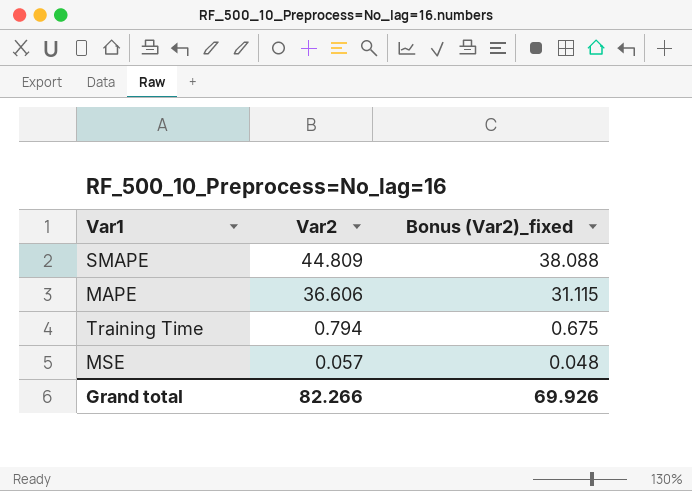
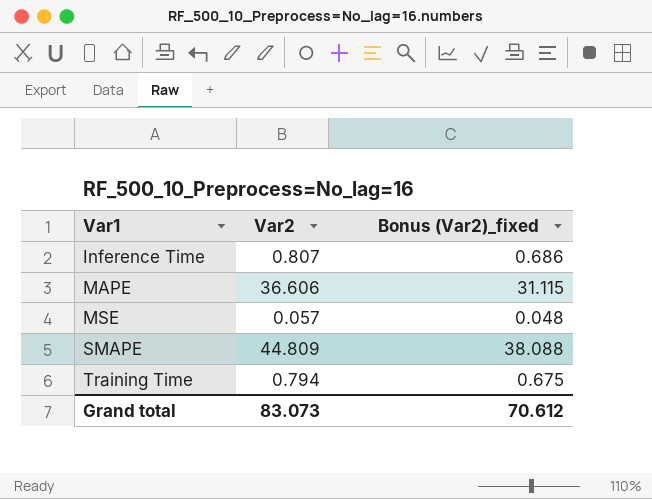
row order: Var2 descending -> Var1 ascending
row Inference Time: none -> 0.807 | 0.686
Grand total | Var2: 82.266 -> 83.073
Grand total | Bonus (Var2)_fixed: 69.926 -> 70.612

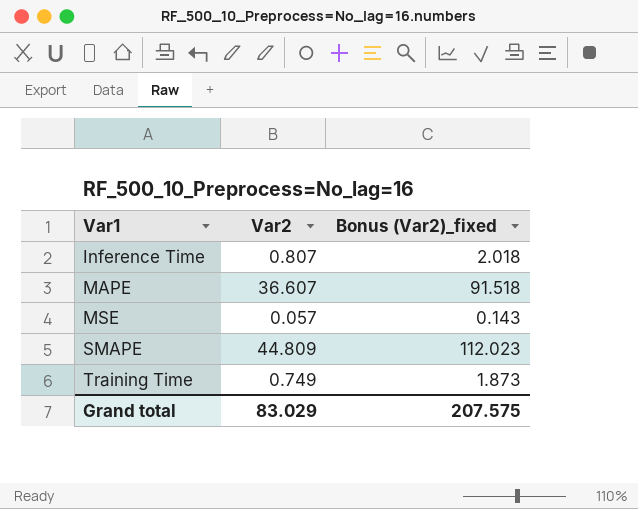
column Bonus (Var2)_fixed | formula: [Var2] * 0.85 -> [Var2] * 2.5
MAPE | Var2: 36.606 -> 36.607
Training Time | Var2: 0.794 -> 0.749
Grand total | Var2: 83.073 -> 83.029
Grand total | Bonus (Var2)_fixed: 70.612 -> 207.575

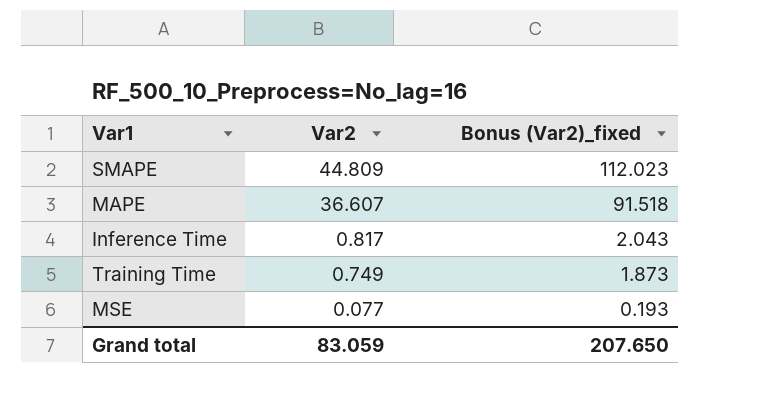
row order: Var1 ascending -> Var2 descending
Inference Time | Var2: 0.807 -> 0.817
Inference Time | Bonus (Var2)_fixed: 2.018 -> 2.043
MSE | Var2: 0.057 -> 0.077
MSE | Bonus (Var2)_fixed: 0.143 -> 0.193
Grand total | Var2: 83.029 -> 83.059
Grand total | Bonus (Var2)_fixed: 207.575 -> 207.650

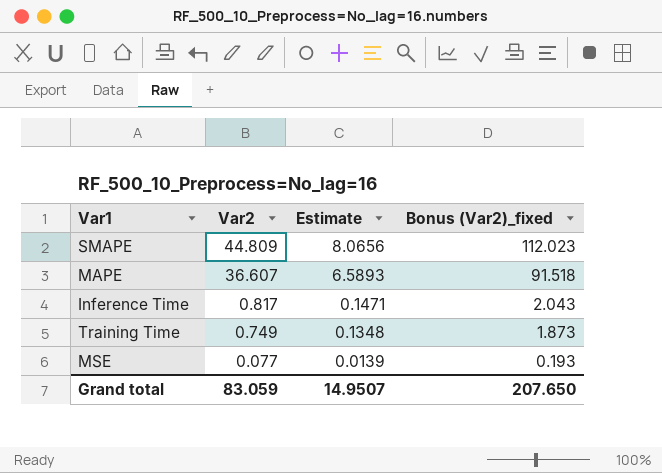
column Estimate | formula: none -> [Var2] * 0.18

